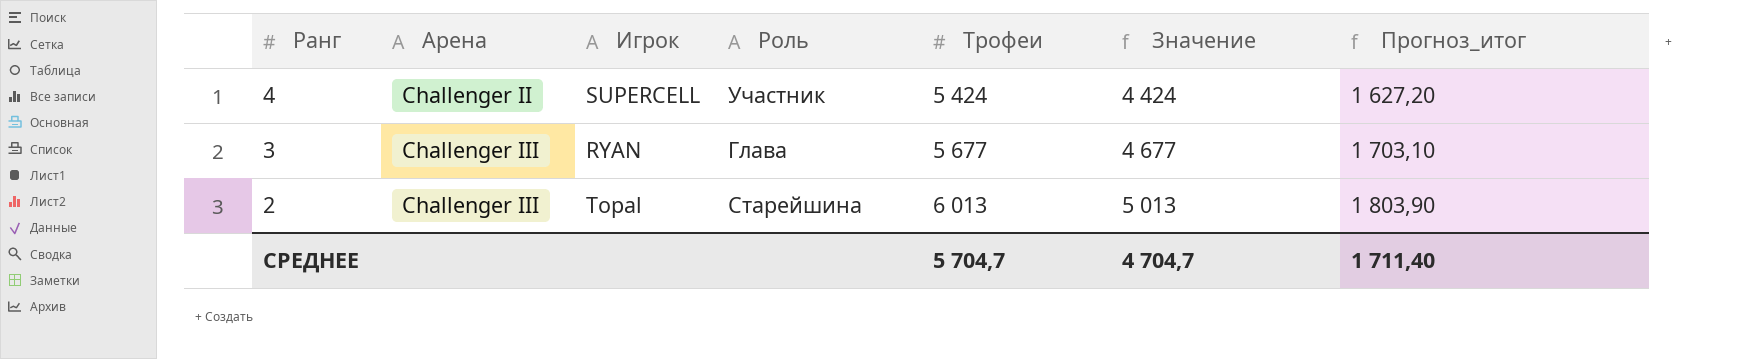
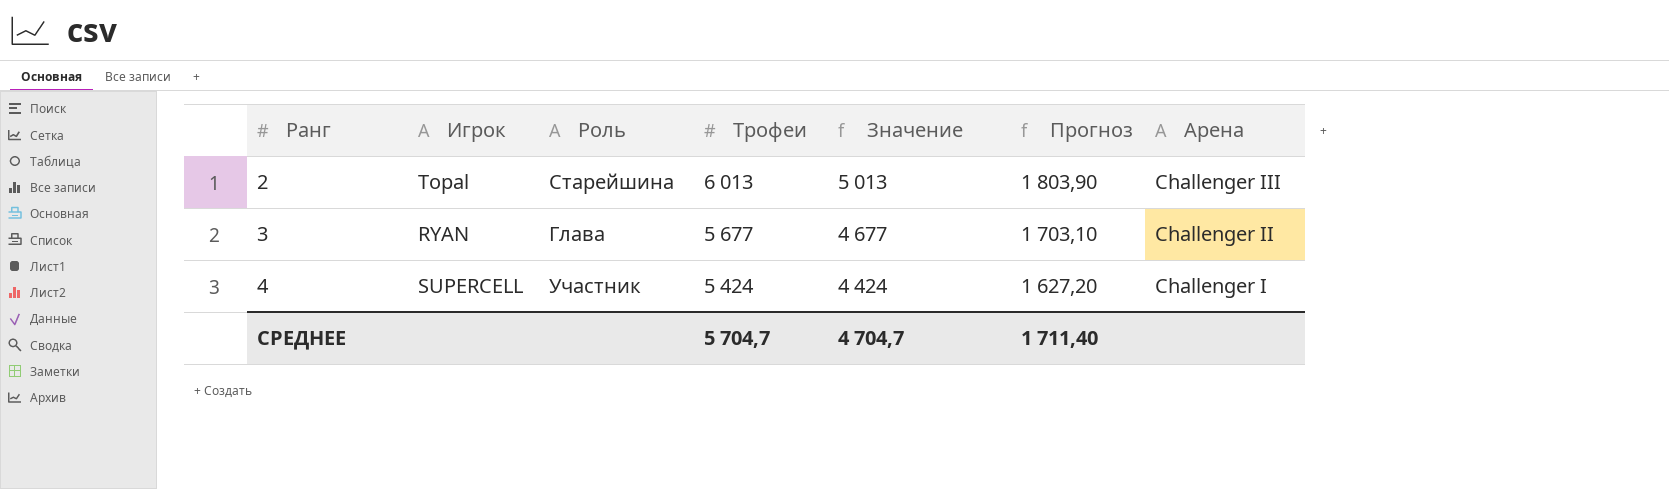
row order: Ранг descending -> Ранг ascending
column name: Прогноз_итог -> Прогноз
column Арена | position: 2 -> 7
3 | Арена: Challenger III -> Challenger II
4 | Арена: Challenger II -> Challenger I

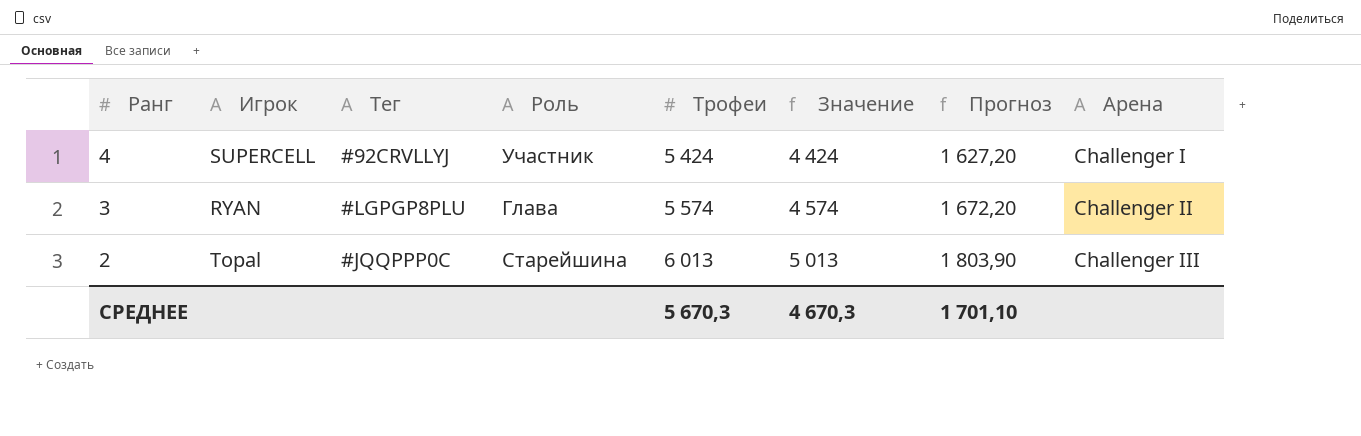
row order: Ранг ascending -> Ранг descending
column Тег | position: none -> 3
3 | Трофеи: 5 677 -> 5 574
3 | Значение: 4 677 -> 4 574
3 | Прогноз: 1 703,10 -> 1 672,20
СРЕДНЕЕ | Трофеи: 5 704,7 -> 5 670,3
СРЕДНЕЕ | Значение: 4 704,7 -> 4 670,3
СРЕДНЕЕ | Прогноз: 1 711,40 -> 1 701,10

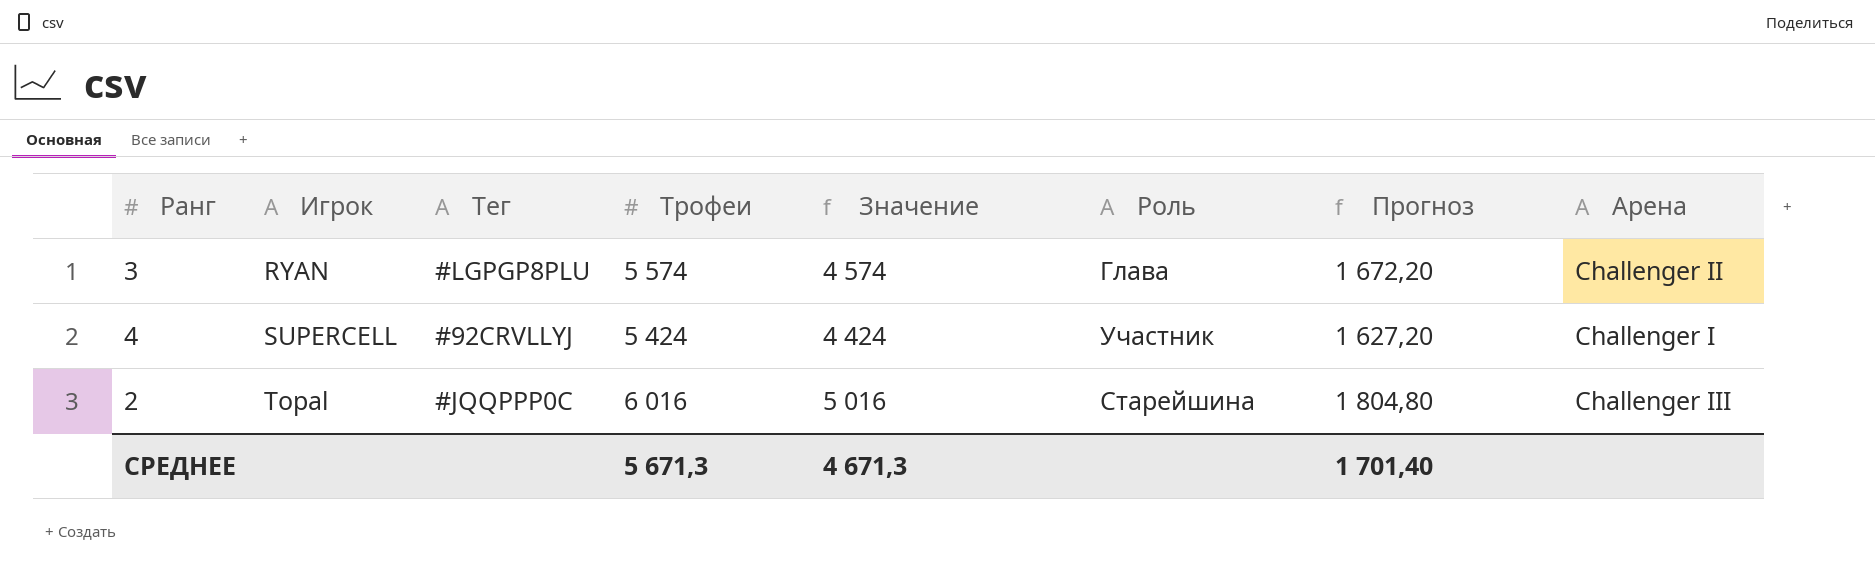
row order: Ранг descending -> Игрок ascending
column Роль | position: 4 -> 6
2 | Трофеи: 6 013 -> 6 016
2 | Значение: 5 013 -> 5 016
2 | Прогноз: 1 803,90 -> 1 804,80
СРЕДНЕЕ | Трофеи: 5 670,3 -> 5 671,3
СРЕДНЕЕ | Значение: 4 670,3 -> 4 671,3
СРЕДНЕЕ | Прогноз: 1 701,10 -> 1 701,40

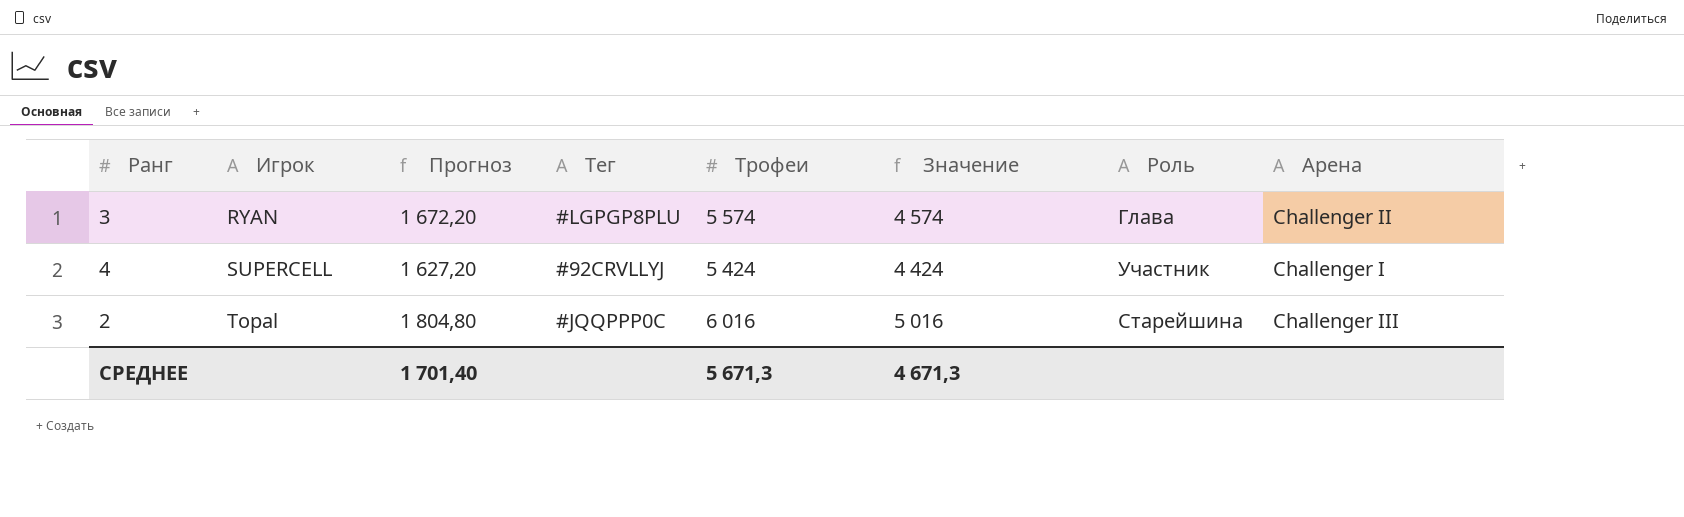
column Прогноз | position: 7 -> 3

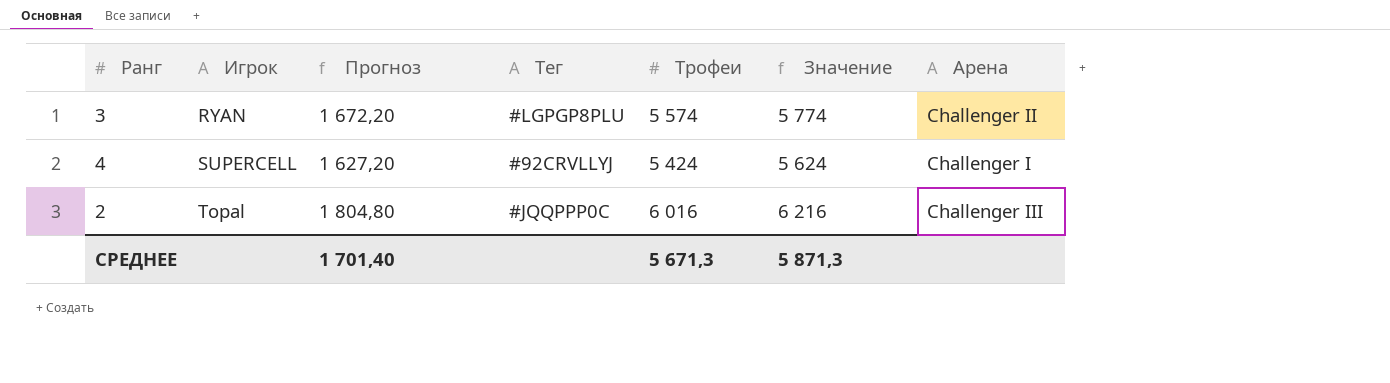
column Роль | position: 7 -> none
column Значение | formula: [Трофеи] - 1000 -> [Трофеи] + 200
СРЕДНЕЕ | Значение: 4 671,3 -> 5 871,3

